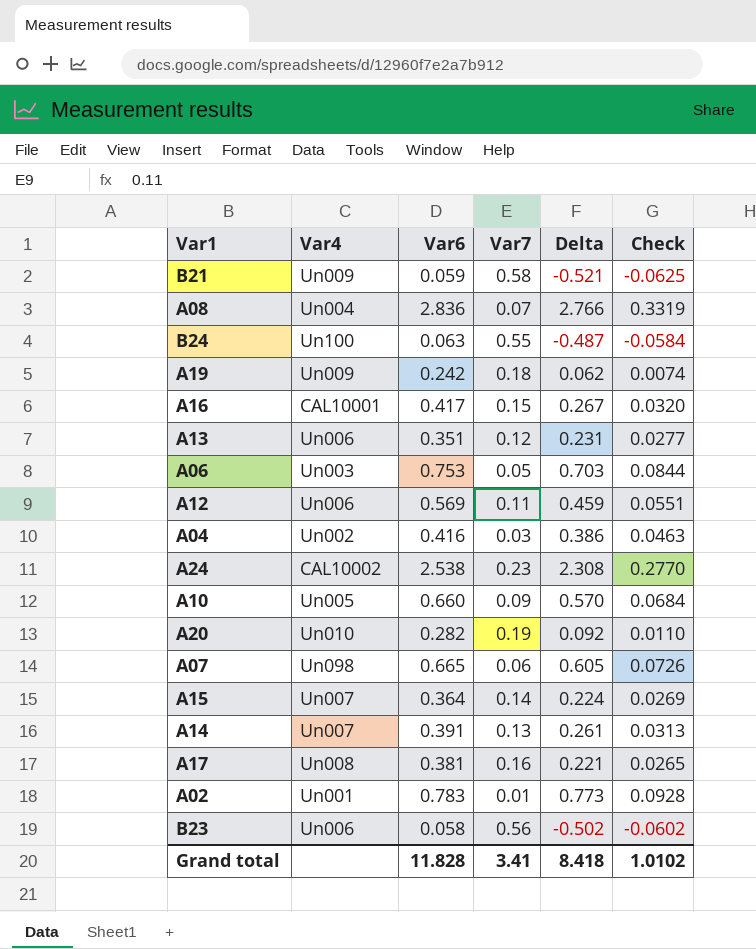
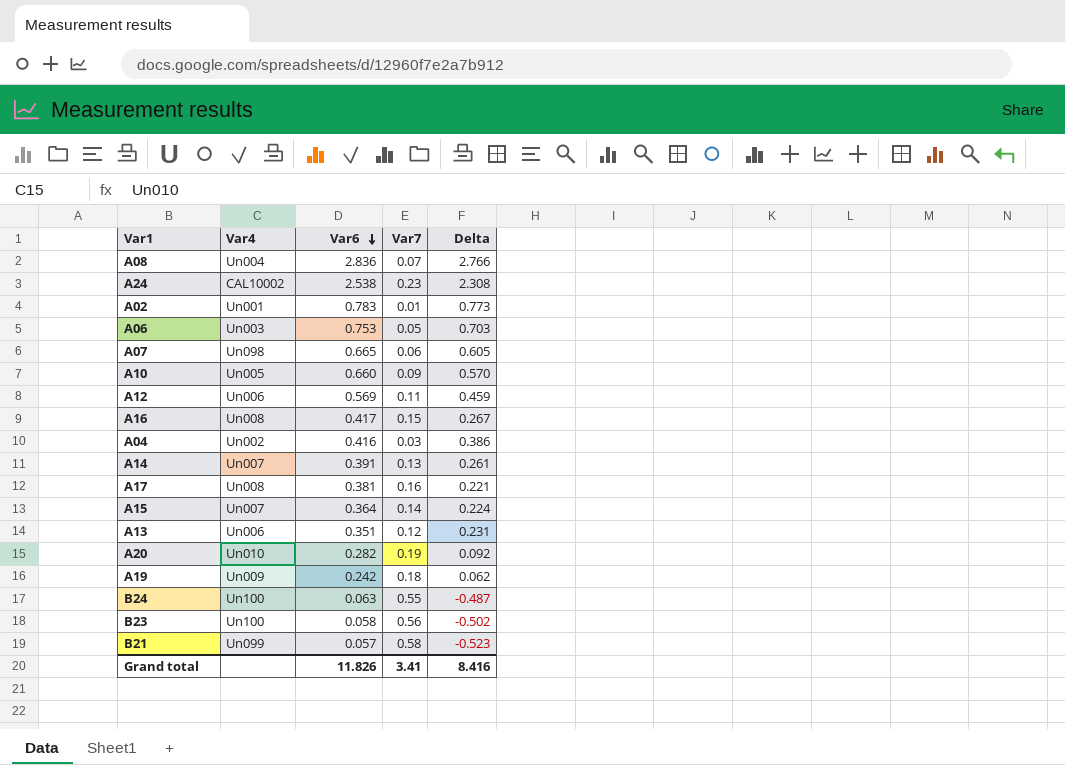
row order: none -> Var6 descending
column Check | formula: [Delta] * 0.12 -> none
A16 | Var4: CAL10001 -> Un008
B23 | Var4: Un006 -> Un100
B21 | Var4: Un009 -> Un099
B21 | Var6: 0.059 -> 0.057
B21 | Delta: -0.521 -> -0.523
Grand total | Var6: 11.828 -> 11.826
Grand total | Delta: 8.418 -> 8.416

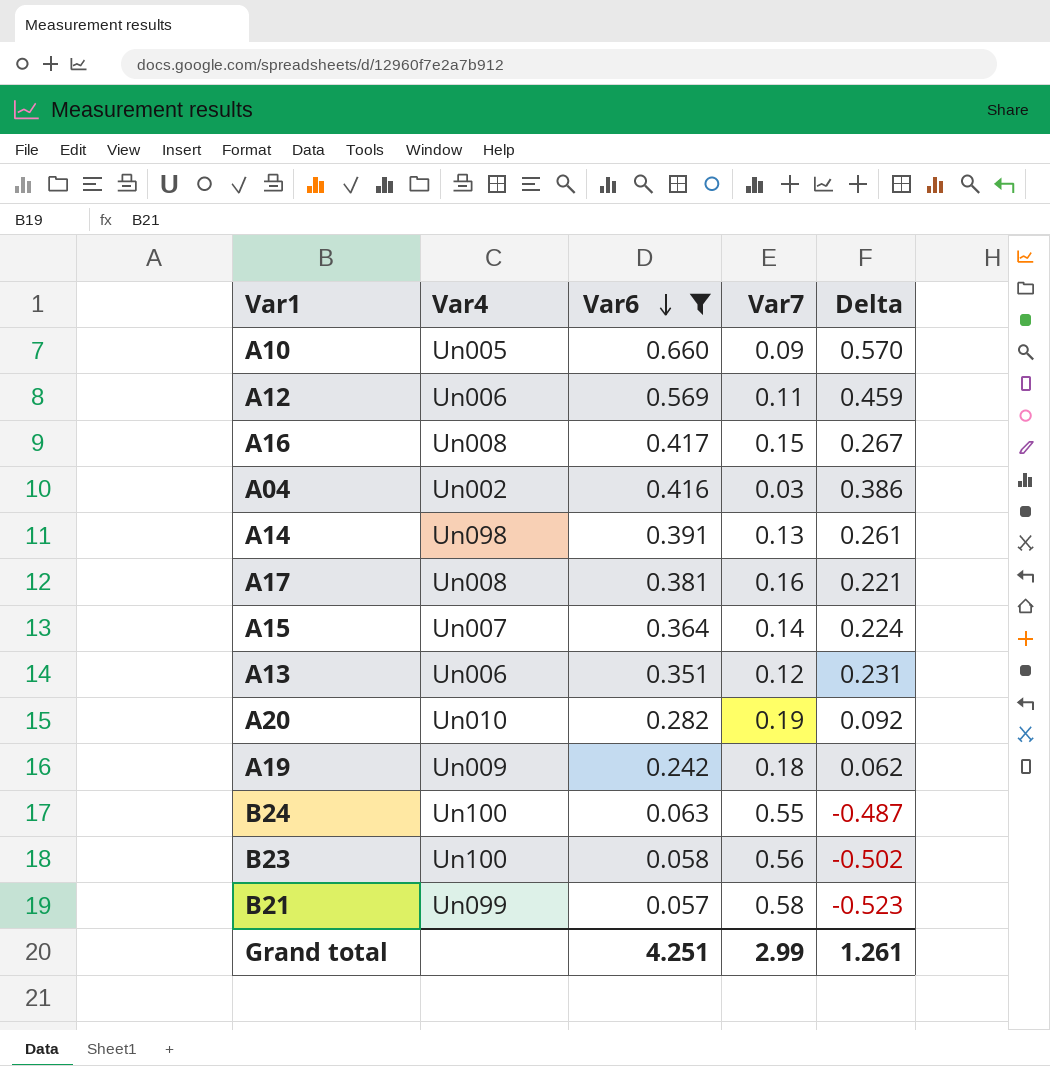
filter: none -> Var6 <= 0.660
A14 | Var4: Un007 -> Un098
Grand total | Var6: 11.826 -> 4.251
Grand total | Var7: 3.41 -> 2.99
Grand total | Delta: 8.416 -> 1.261

